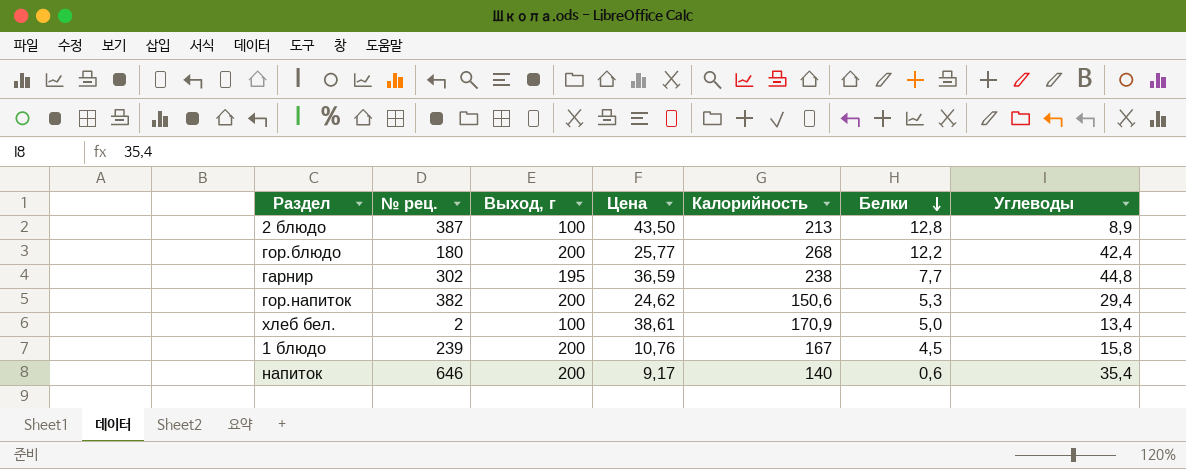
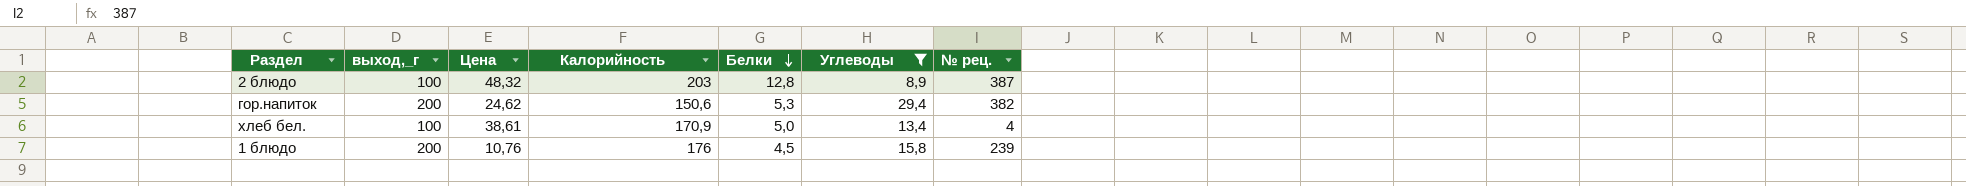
filter: none -> Углеводы <= 29,4
column name: Выход, г -> выход,_г
column № рец. | position: 2 -> 7
2 блюдо | Цена: 43,50 -> 48,32
2 блюдо | Калорийность: 213 -> 203
хлеб бел. | № рец.: 2 -> 4
1 блюдо | Калорийность: 167 -> 176

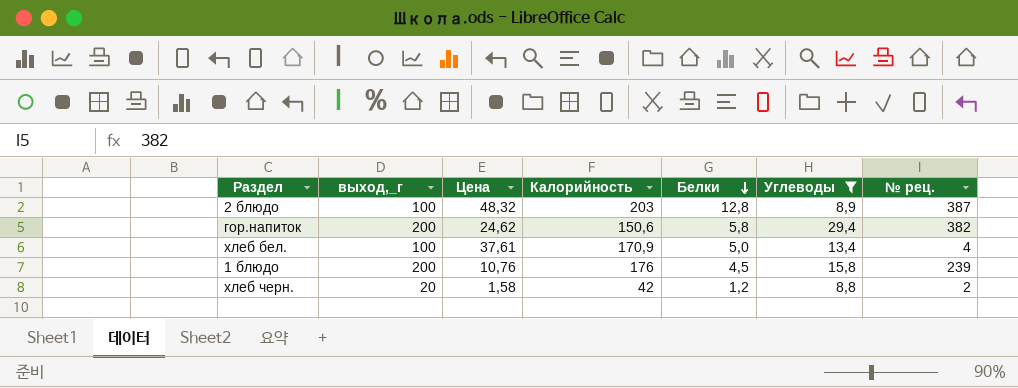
гор.напиток | Белки: 5,3 -> 5,8
хлеб бел. | Цена: 38,61 -> 37,61
row хлеб черн.: none -> 20 | 1,58 | 42 | 1,2 | 8,8 | 2

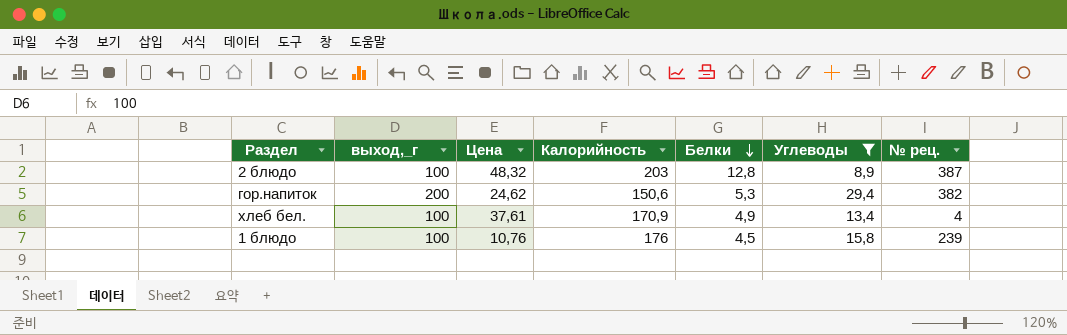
row хлеб черн.: 20 | 1,58 | 42 | 1,2 | 8,8 | 2 -> none
гор.напиток | Белки: 5,8 -> 5,3
хлеб бел. | Белки: 5,0 -> 4,9
1 блюдо | выход,_г: 200 -> 100

